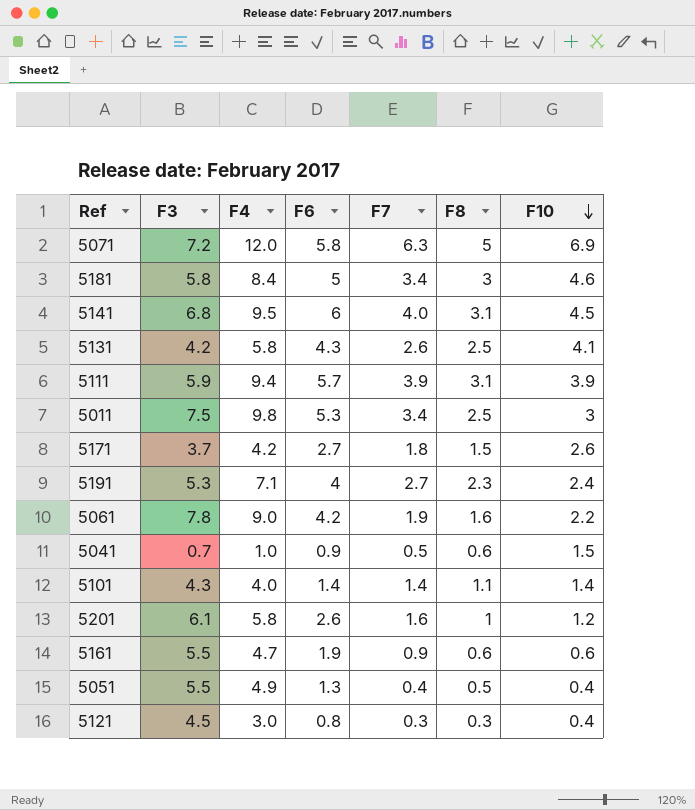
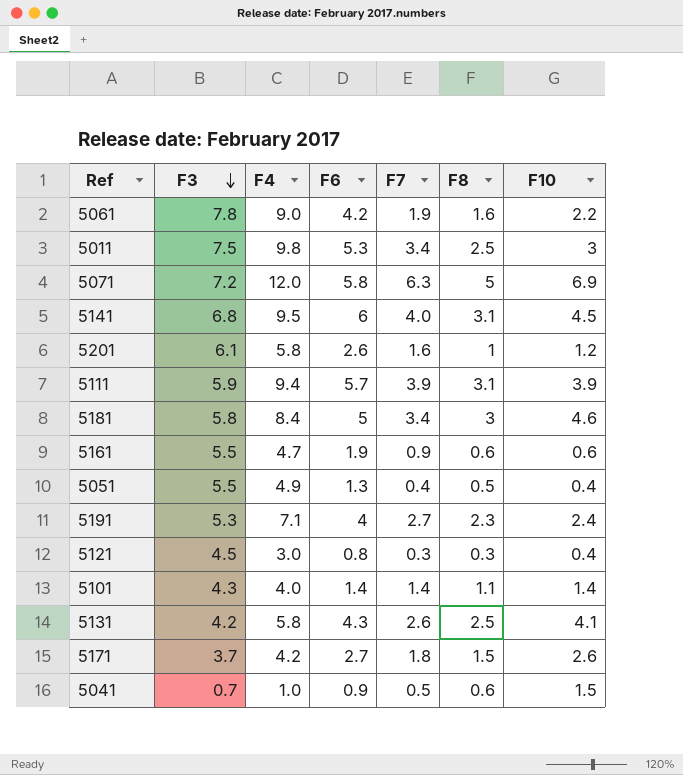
row order: F10 descending -> F3 descending

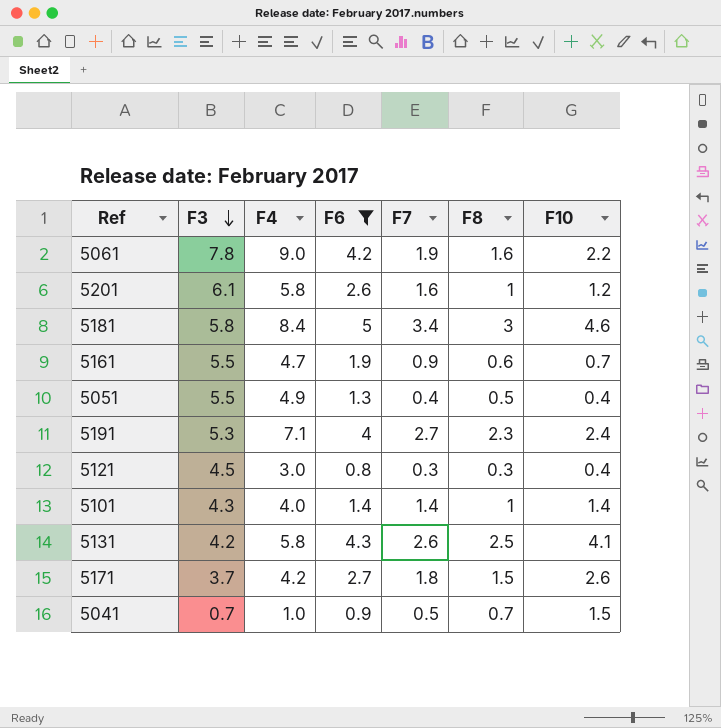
filter: none -> F6 <= 5
5161 | F10: 0.6 -> 0.7
5101 | F8: 1.1 -> 1
5041 | F8: 0.6 -> 0.7

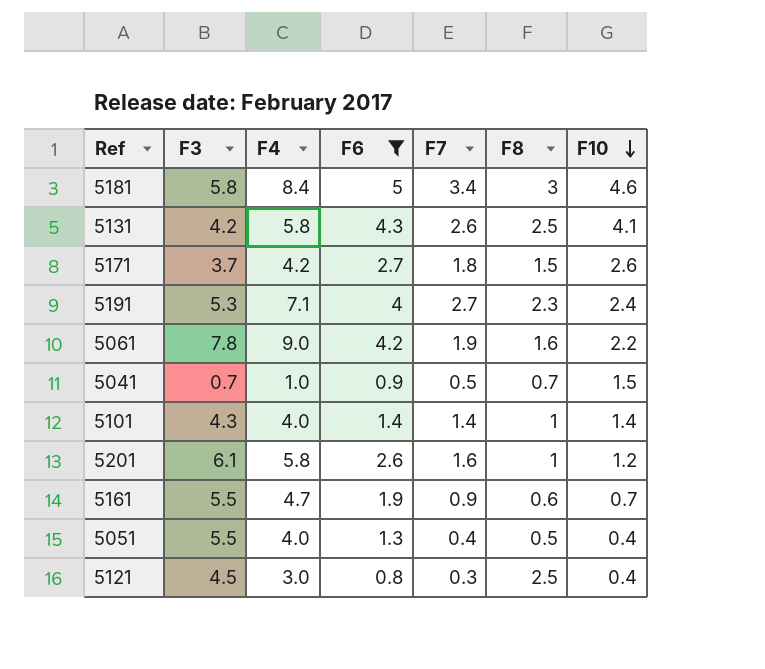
row order: F3 descending -> F10 descending
5051 | F4: 4.9 -> 4.0
5121 | F8: 0.3 -> 2.5

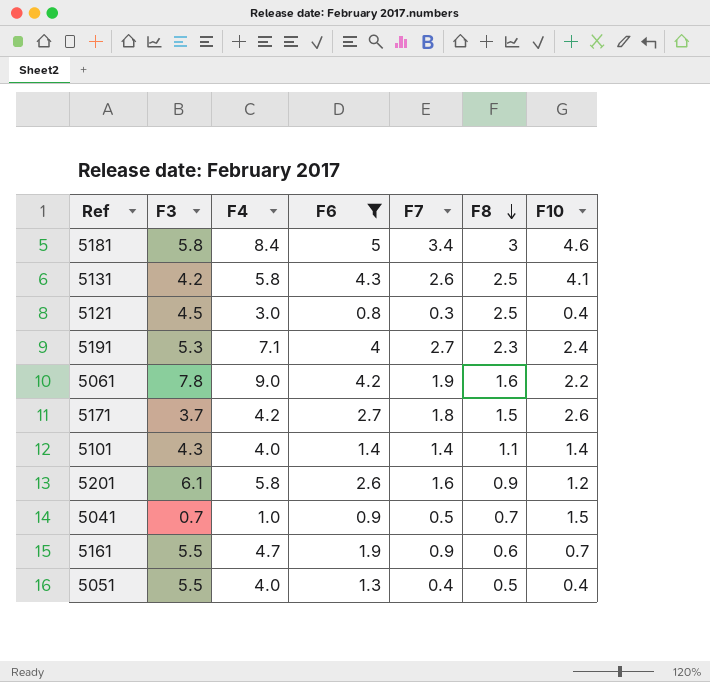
row order: F10 descending -> F8 descending
5101 | F8: 1 -> 1.1
5201 | F8: 1 -> 0.9

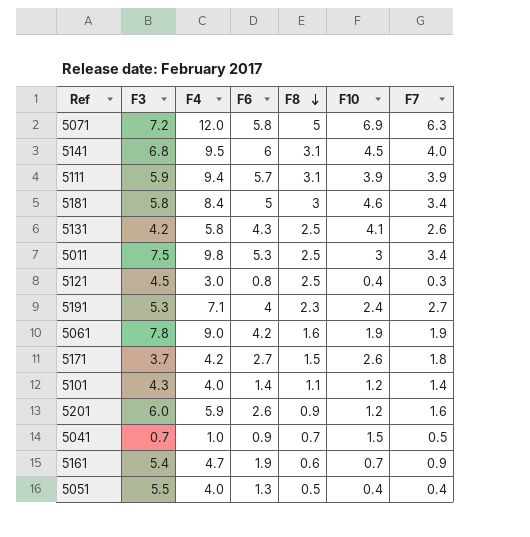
filter: F6 <= 5 -> none
column F7 | position: 5 -> 7
5061 | F10: 2.2 -> 1.9
5101 | F10: 1.4 -> 1.2
5201 | F3: 6.1 -> 6.0
5201 | F4: 5.8 -> 5.9
5161 | F3: 5.5 -> 5.4

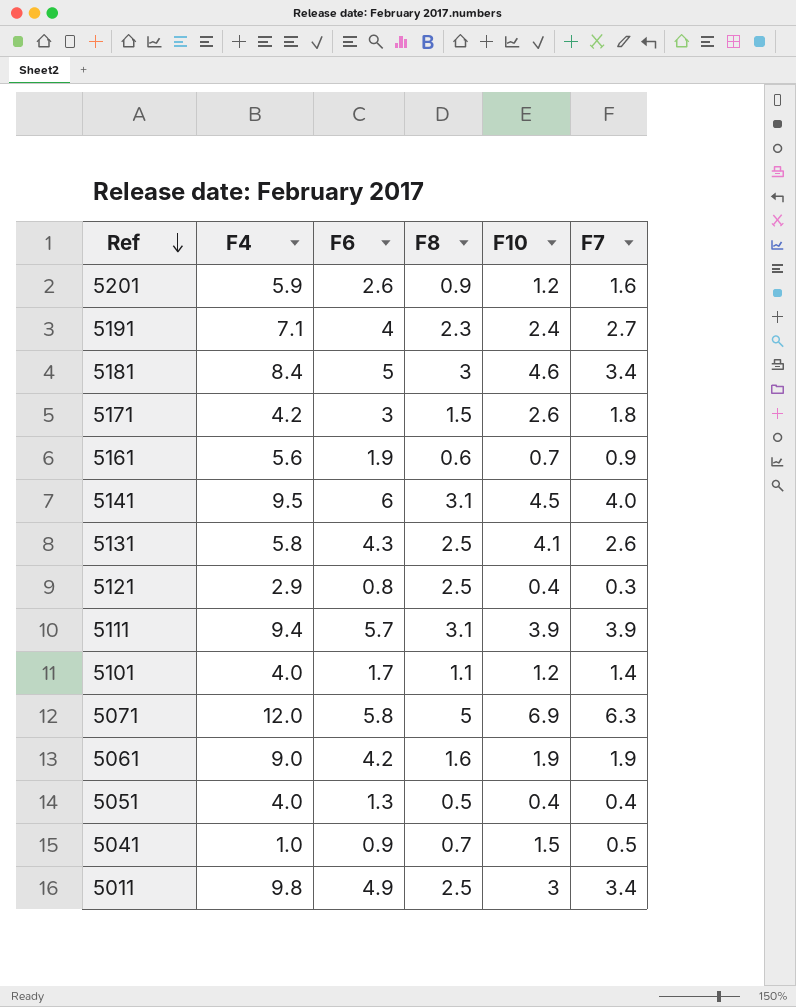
row order: F8 descending -> Ref descending
column F3 | position: 2 -> none
5171 | F6: 2.7 -> 3
5161 | F4: 4.7 -> 5.6
5121 | F4: 3.0 -> 2.9
5101 | F6: 1.4 -> 1.7
5011 | F6: 5.3 -> 4.9

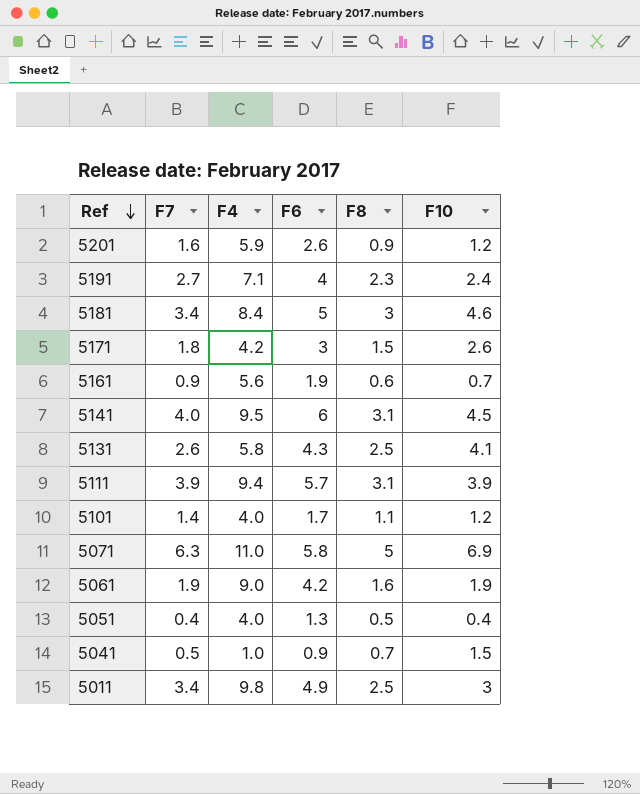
column F7 | position: 6 -> 2
row 5121: 2.9 | 0.8 | 2.5 | 0.4 | 0.3 -> none
5071 | F4: 12.0 -> 11.0

